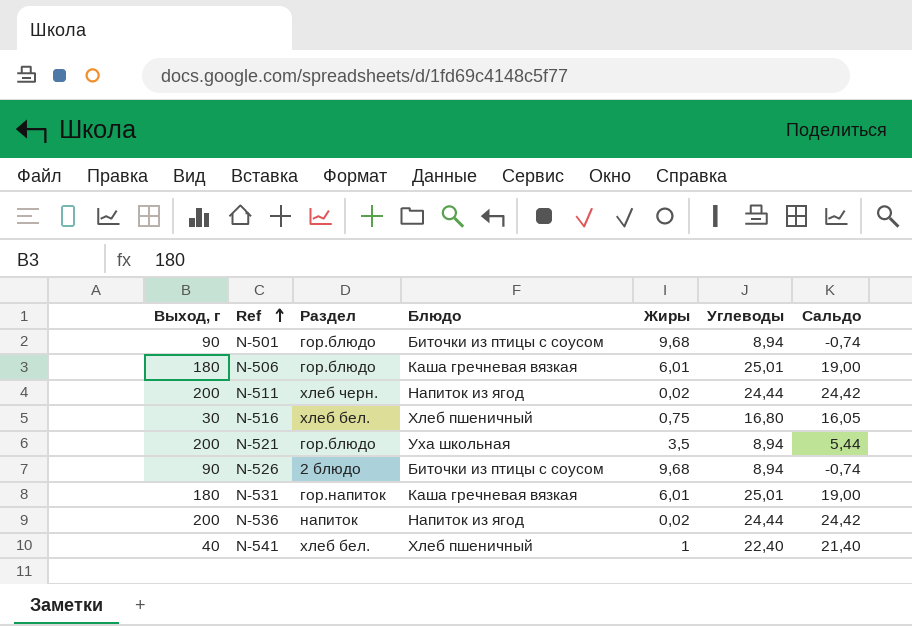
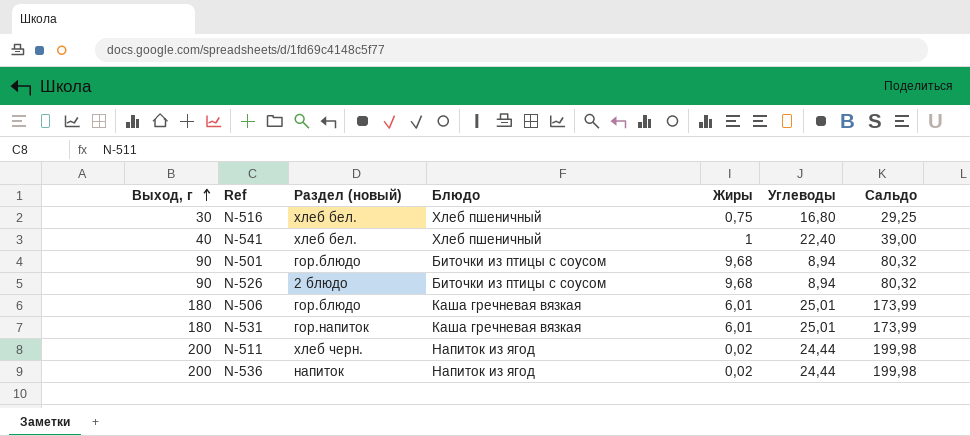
row order: Ref ascending -> Выход, г ascending
column name: Раздел -> Раздел (новый)
column Сальдо | formula: [Углеводы] - [Жиры] -> [Выход, г] - [Жиры]
row N-521: 200 | гор.блюдо | Уха школьная | 3,5 | 8,94 | 5,44 -> none

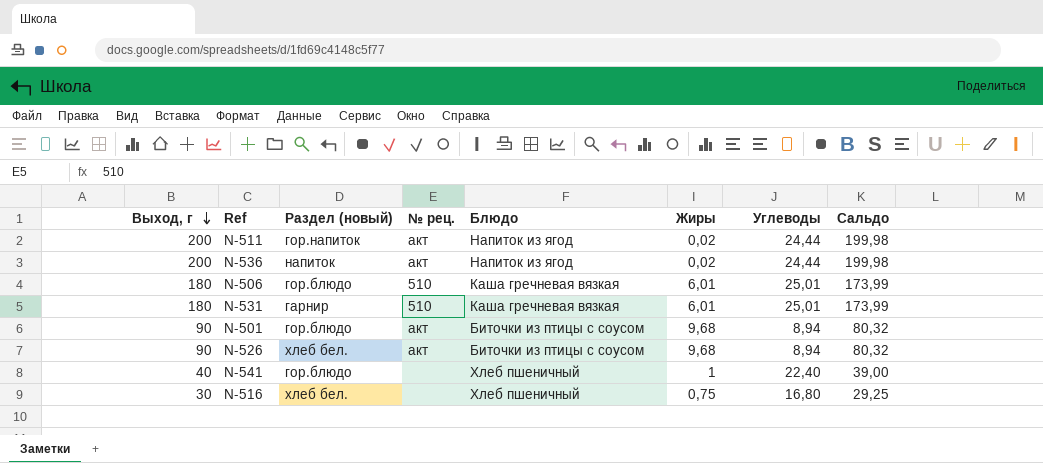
row order: Выход, г ascending -> Выход, г descending
column № рец. | position: none -> 4
N-511 | Раздел (новый): хлеб черн. -> гор.напиток
N-531 | Раздел (новый): гор.напиток -> гарнир
N-526 | Раздел (новый): 2 блюдо -> хлеб бел.
N-541 | Раздел (новый): хлеб бел. -> гор.блюдо

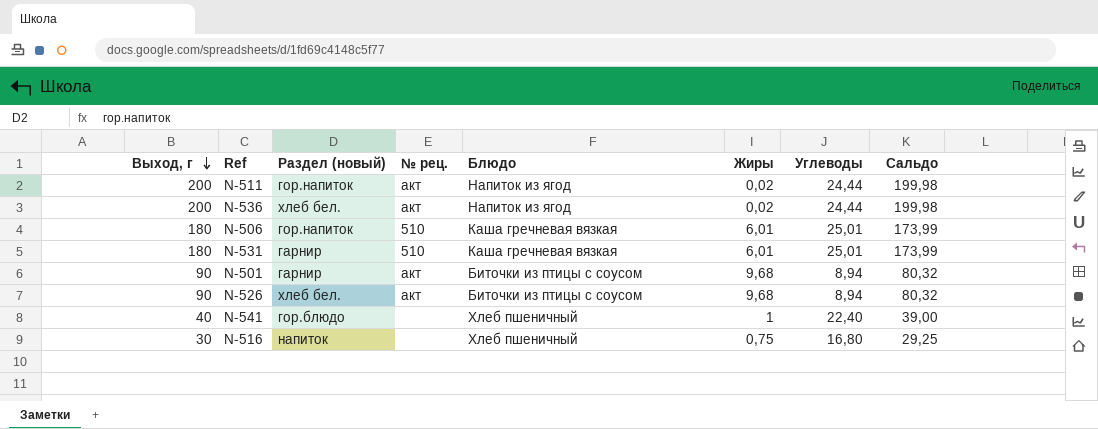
N-536 | Раздел (новый): напиток -> хлеб бел.
N-506 | Раздел (новый): гор.блюдо -> гор.напиток
N-501 | Раздел (новый): гор.блюдо -> гарнир
N-516 | Раздел (новый): хлеб бел. -> напиток

